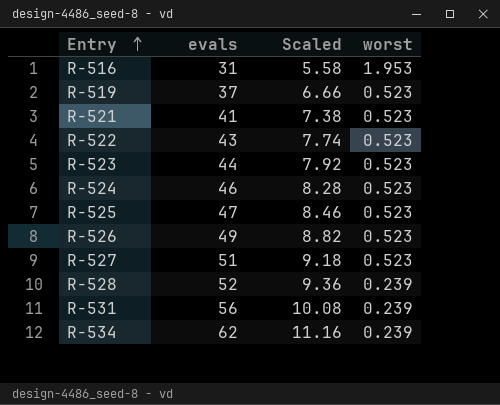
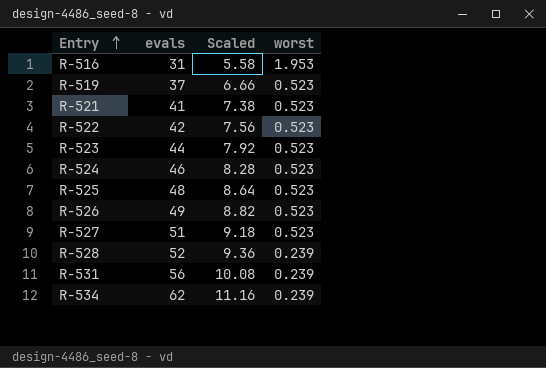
R-522 | evals: 43 -> 42
R-522 | Scaled: 7.74 -> 7.56
R-525 | evals: 47 -> 48
R-525 | Scaled: 8.46 -> 8.64

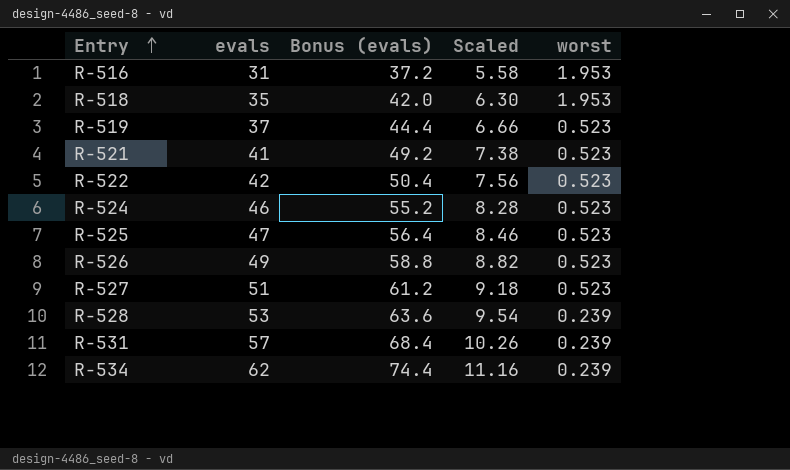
column Bonus (evals) | formula: none -> [evals] * 1.2
row R-523: 44 | 7.92 | 0.523 -> none
row R-518: none -> 35 | 42.0 | 6.30 | 1.953
R-525 | evals: 48 -> 47
R-525 | Scaled: 8.64 -> 8.46
R-528 | evals: 52 -> 53
R-528 | Scaled: 9.36 -> 9.54
R-531 | evals: 56 -> 57
R-531 | Scaled: 10.08 -> 10.26

